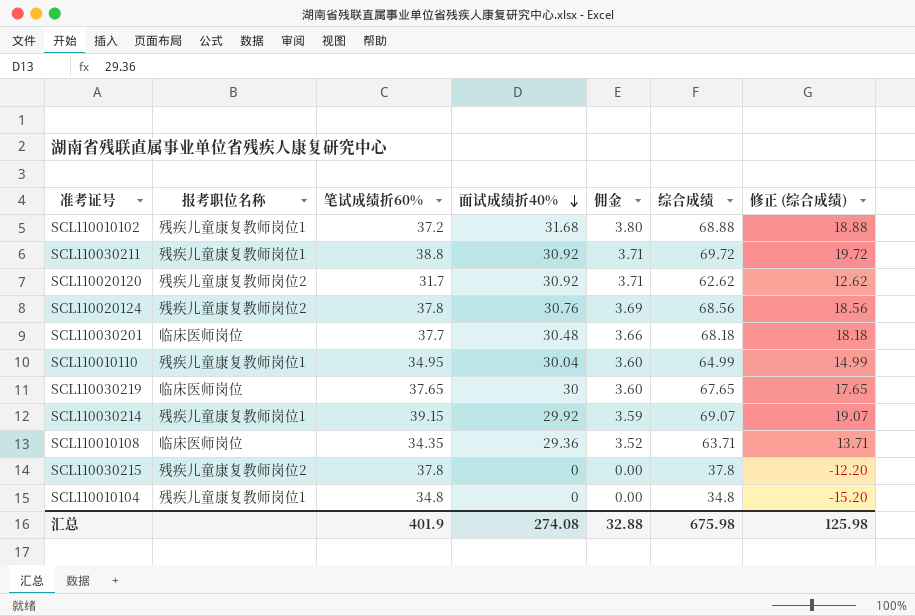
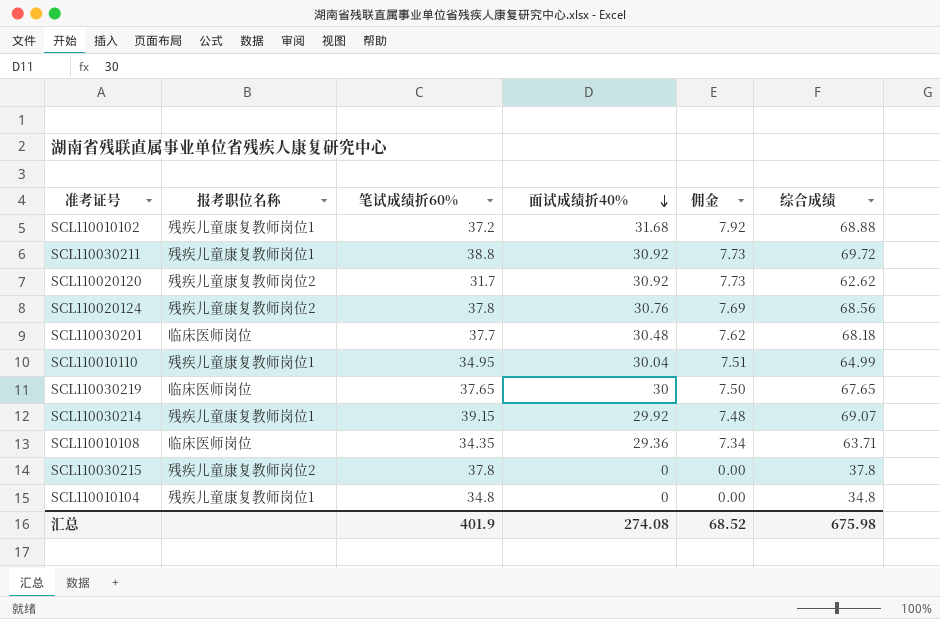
column 修正 (综合成绩) | formula: [综合成绩] - 50 -> none
column 佣金 | formula: [面试成绩折40%] * 0.12 -> [面试成绩折40%] * 0.25
汇总 | 佣金: 32.88 -> 68.52

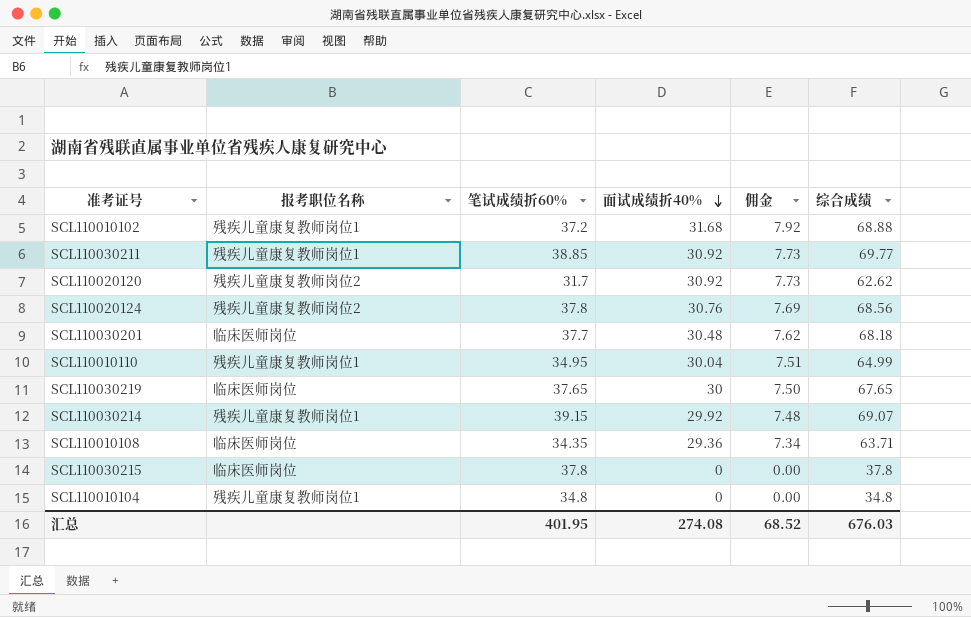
SCL110030211 | 笔试成绩折60%: 38.8 -> 38.85
SCL110030211 | 综合成绩: 69.72 -> 69.77
SCL110030215 | 报考职位名称: 残疾儿童康复教师岗位2 -> 临床医师岗位
汇总 | 笔试成绩折60%: 401.9 -> 401.95
汇总 | 综合成绩: 675.98 -> 676.03

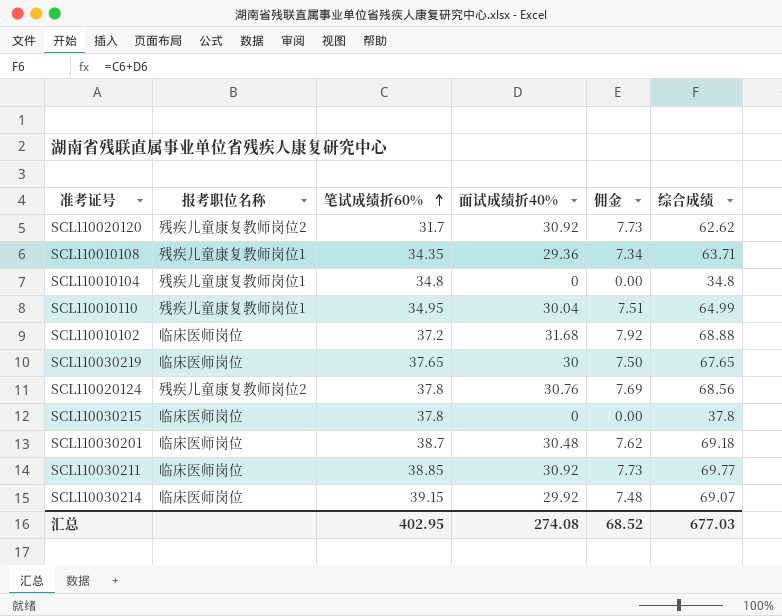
row order: 面试成绩折40% descending -> 笔试成绩折60% ascending
SCL110010108 | 报考职位名称: 临床医师岗位 -> 残疾儿童康复教师岗位1
SCL110010102 | 报考职位名称: 残疾儿童康复教师岗位1 -> 临床医师岗位
SCL110030201 | 笔试成绩折60%: 37.7 -> 38.7
SCL110030201 | 综合成绩: 68.18 -> 69.18
SCL110030211 | 报考职位名称: 残疾儿童康复教师岗位1 -> 临床医师岗位
SCL110030214 | 报考职位名称: 残疾儿童康复教师岗位1 -> 临床医师岗位
汇总 | 笔试成绩折60%: 401.95 -> 402.95
汇总 | 综合成绩: 676.03 -> 677.03

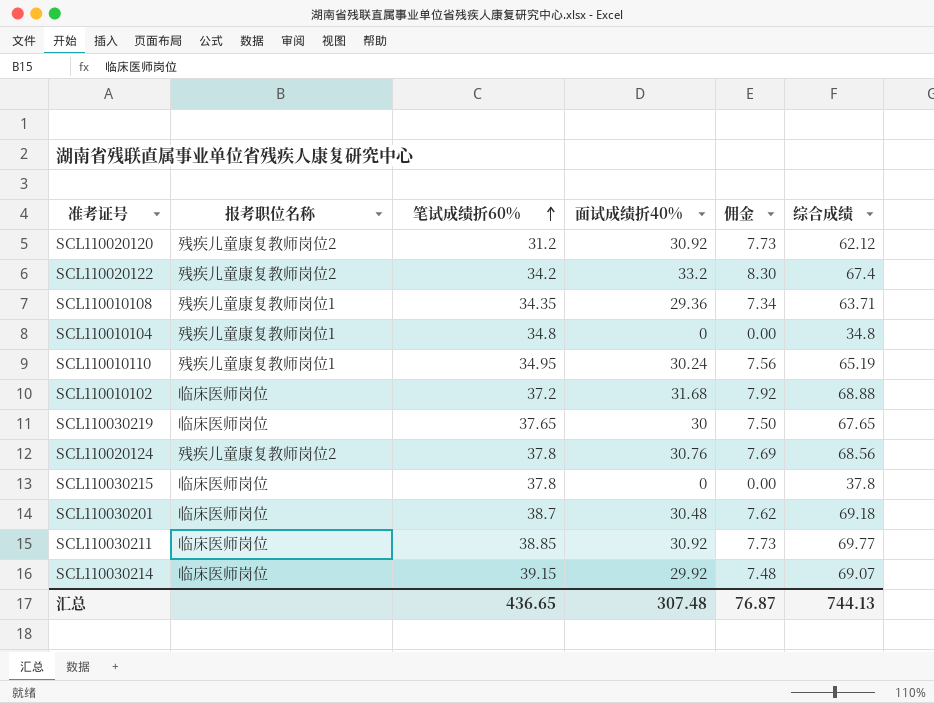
SCL110020120 | 笔试成绩折60%: 31.7 -> 31.2
SCL110020120 | 综合成绩: 62.62 -> 62.12
row SCL110020122: none -> 残疾儿童康复教师岗位2 | 34.2 | 33.2 | 8.30 | 67.4
SCL110010110 | 面试成绩折40%: 30.04 -> 30.24
SCL110010110 | 佣金: 7.51 -> 7.56
SCL110010110 | 综合成绩: 64.99 -> 65.19
汇总 | 笔试成绩折60%: 402.95 -> 436.65
汇总 | 面试成绩折40%: 274.08 -> 307.48
汇总 | 佣金: 68.52 -> 76.87
汇总 | 综合成绩: 677.03 -> 744.13

